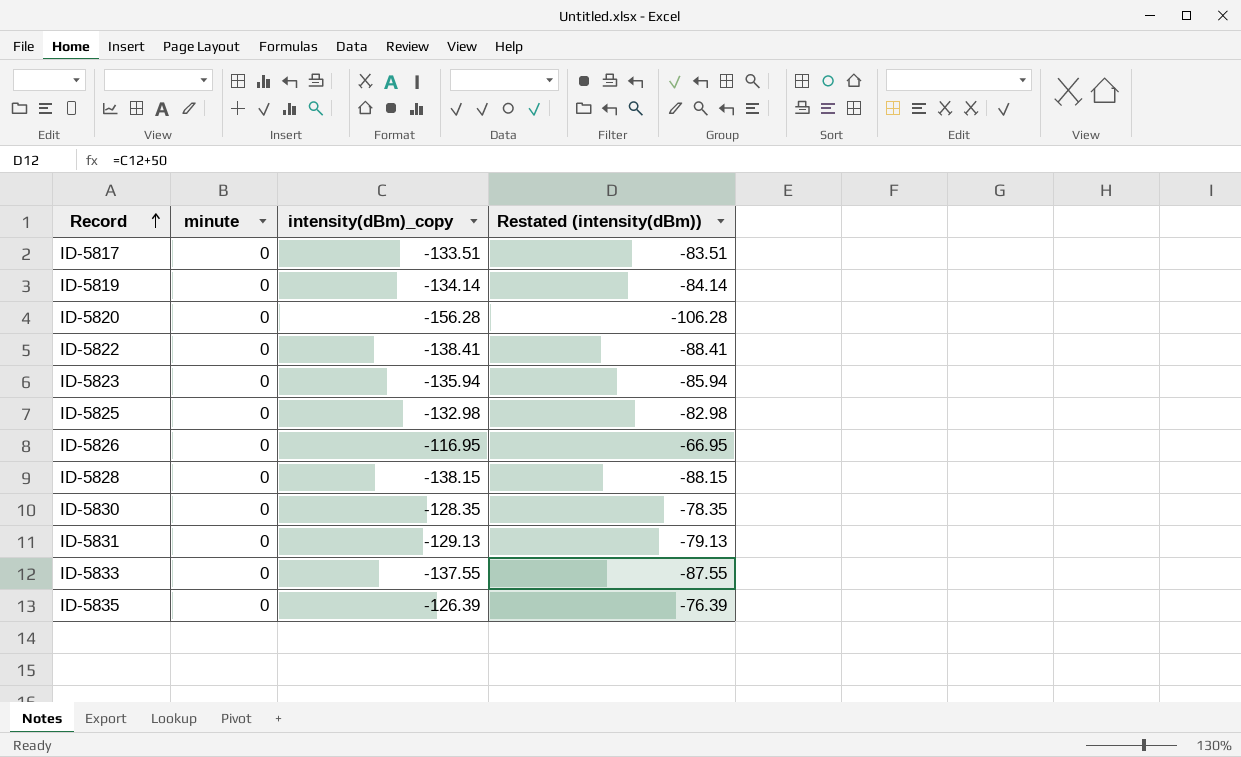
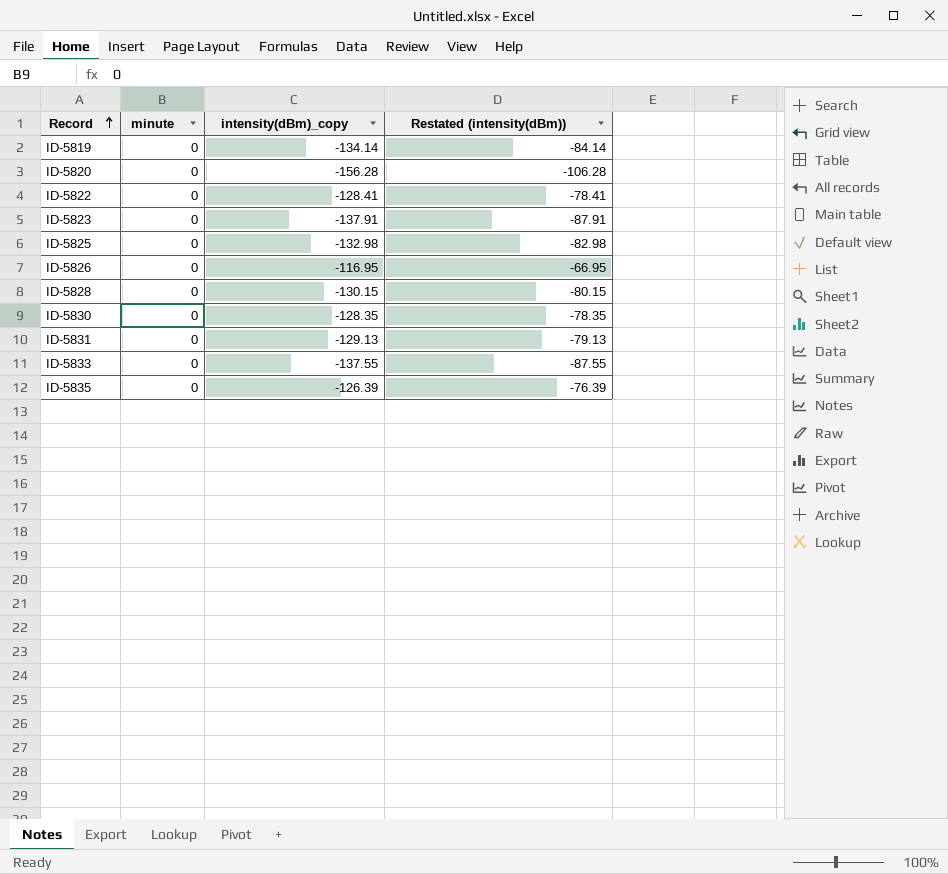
row ID-5817: 0 | -133.51 | -83.51 -> none
ID-5822 | intensity(dBm)_copy: -138.41 -> -128.41
ID-5822 | Restated (intensity(dBm)): -88.41 -> -78.41
ID-5823 | intensity(dBm)_copy: -135.94 -> -137.91
ID-5823 | Restated (intensity(dBm)): -85.94 -> -87.91
ID-5828 | intensity(dBm)_copy: -138.15 -> -130.15
ID-5828 | Restated (intensity(dBm)): -88.15 -> -80.15

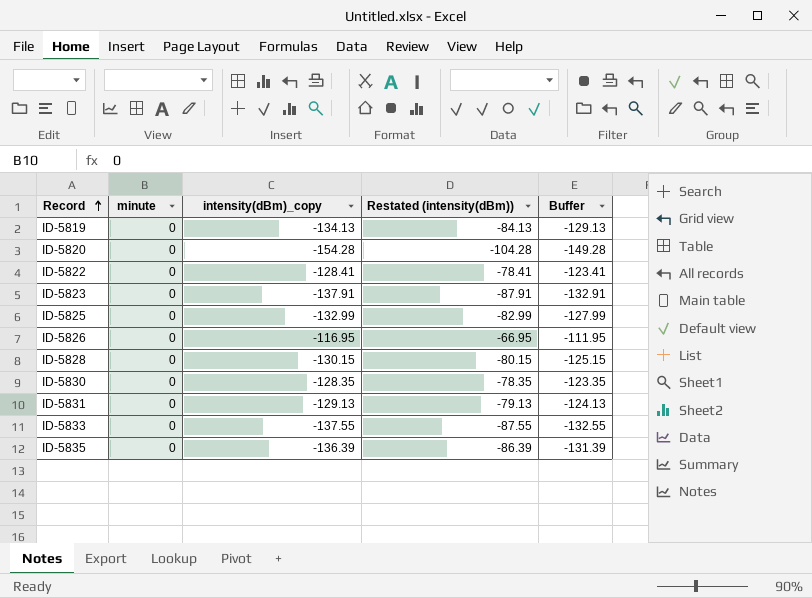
column Buffer | formula: none -> [intensity(dBm)_copy] + 5
ID-5819 | intensity(dBm)_copy: -134.14 -> -134.13
ID-5819 | Restated (intensity(dBm)): -84.14 -> -84.13
ID-5820 | intensity(dBm)_copy: -156.28 -> -154.28
ID-5820 | Restated (intensity(dBm)): -106.28 -> -104.28
ID-5825 | intensity(dBm)_copy: -132.98 -> -132.99
ID-5825 | Restated (intensity(dBm)): -82.98 -> -82.99
ID-5835 | intensity(dBm)_copy: -126.39 -> -136.39
ID-5835 | Restated (intensity(dBm)): -76.39 -> -86.39

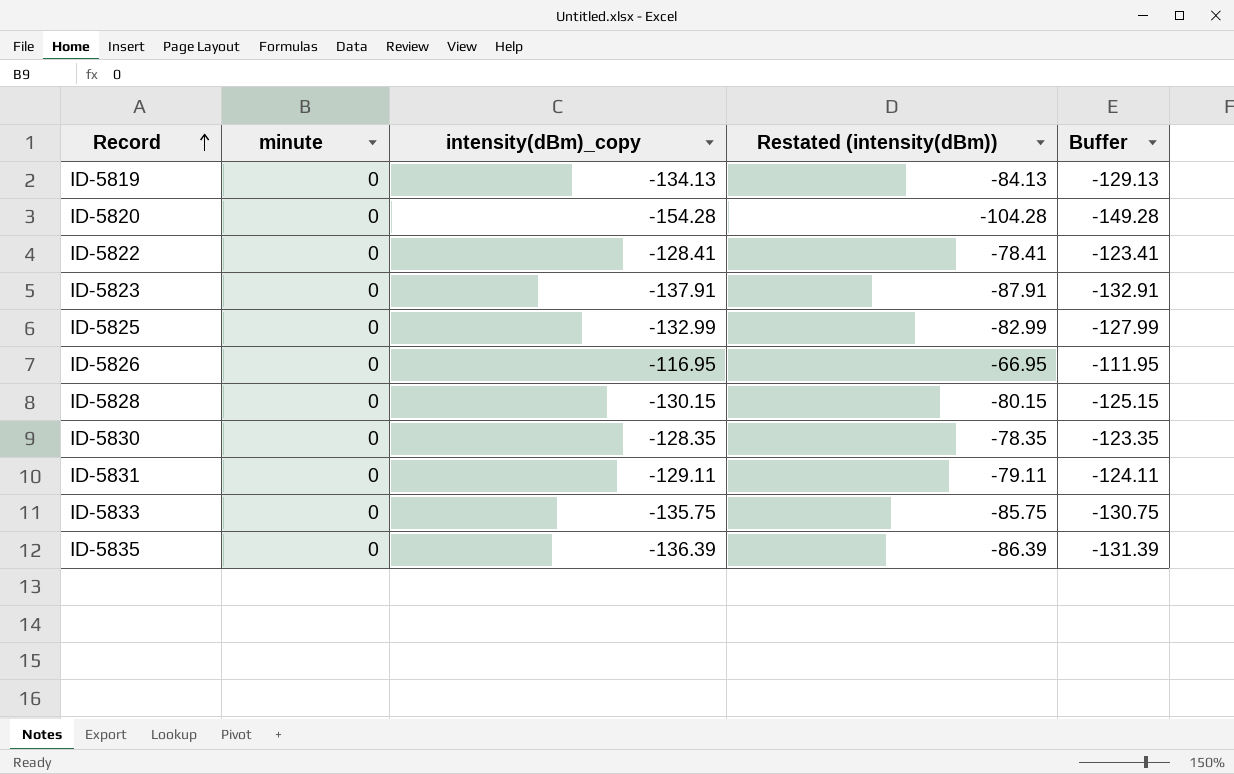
ID-5831 | intensity(dBm)_copy: -129.13 -> -129.11
ID-5831 | Restated (intensity(dBm)): -79.13 -> -79.11
ID-5831 | Buffer: -124.13 -> -124.11
ID-5833 | intensity(dBm)_copy: -137.55 -> -135.75
ID-5833 | Restated (intensity(dBm)): -87.55 -> -85.75
ID-5833 | Buffer: -132.55 -> -130.75

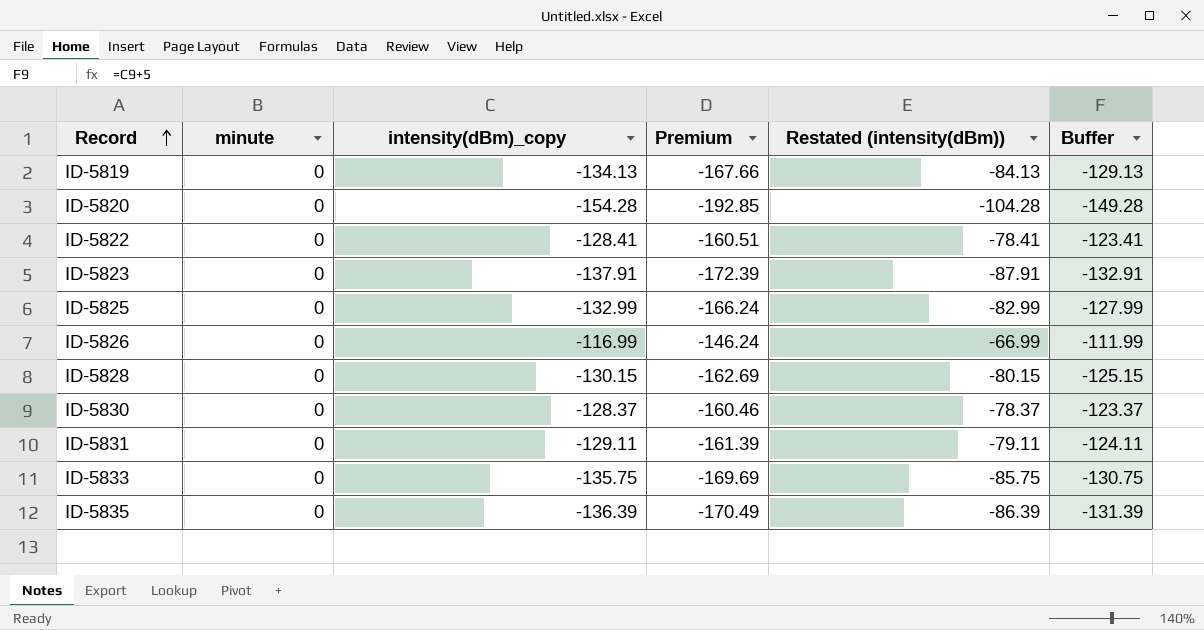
column Premium | formula: none -> [intensity(dBm)_copy] * 1.25
ID-5826 | intensity(dBm)_copy: -116.95 -> -116.99
ID-5826 | Restated (intensity(dBm)): -66.95 -> -66.99
ID-5826 | Buffer: -111.95 -> -111.99
ID-5830 | intensity(dBm)_copy: -128.35 -> -128.37
ID-5830 | Restated (intensity(dBm)): -78.35 -> -78.37
ID-5830 | Buffer: -123.35 -> -123.37

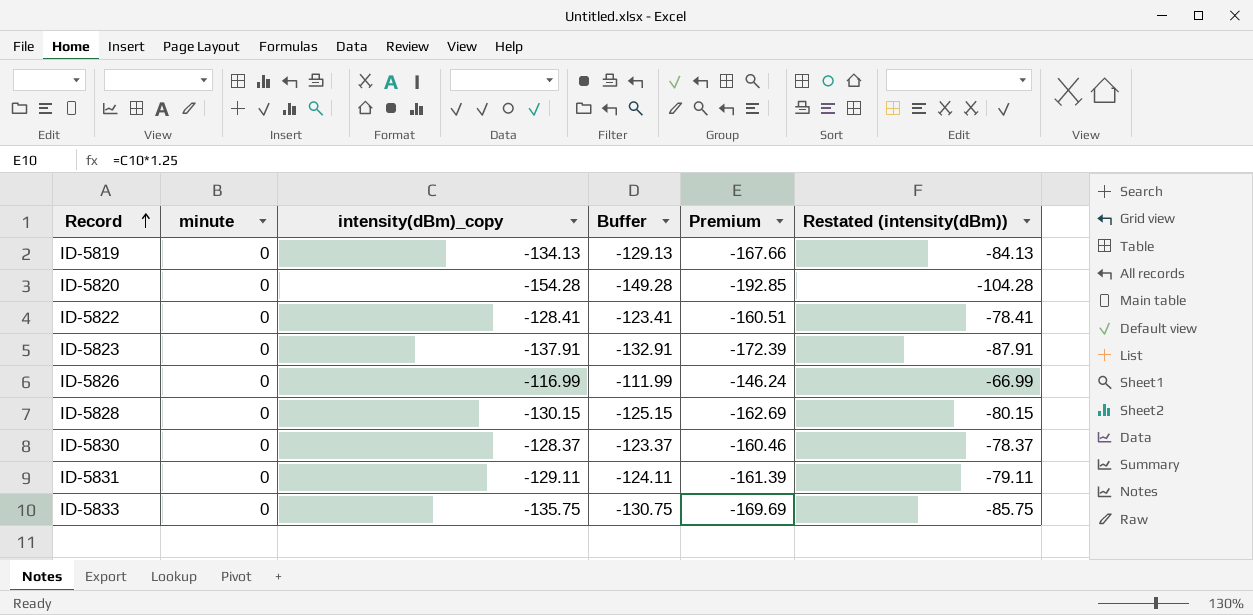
column Buffer | position: 6 -> 4
row ID-5825: 0 | -132.99 | -166.24 | -82.99 | -127.99 -> none
row ID-5835: 0 | -136.39 | -170.49 | -86.39 | -131.39 -> none

